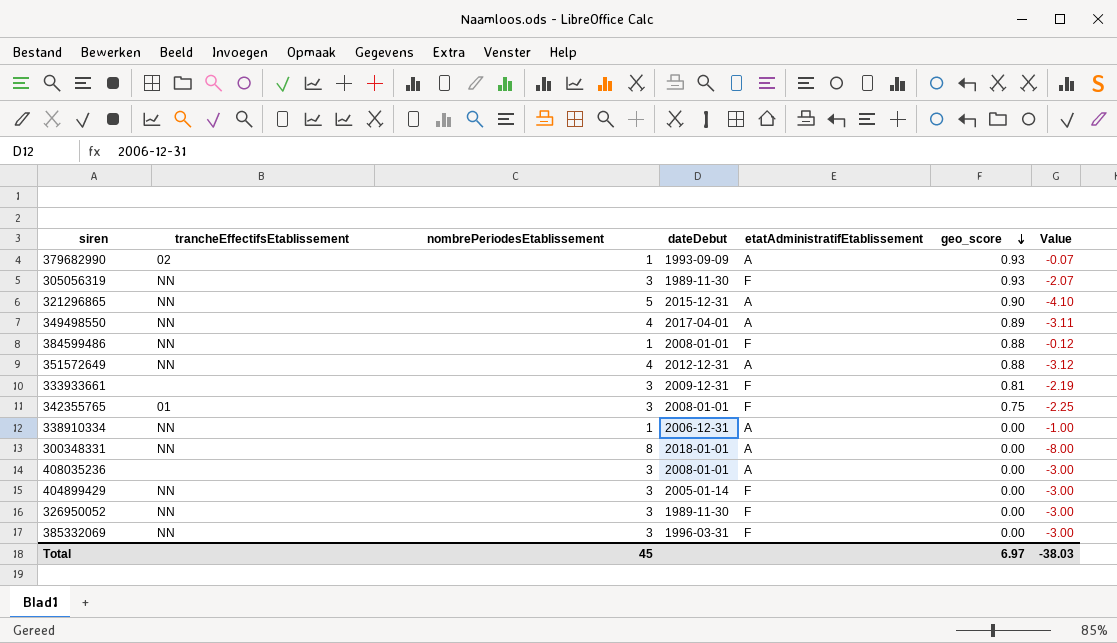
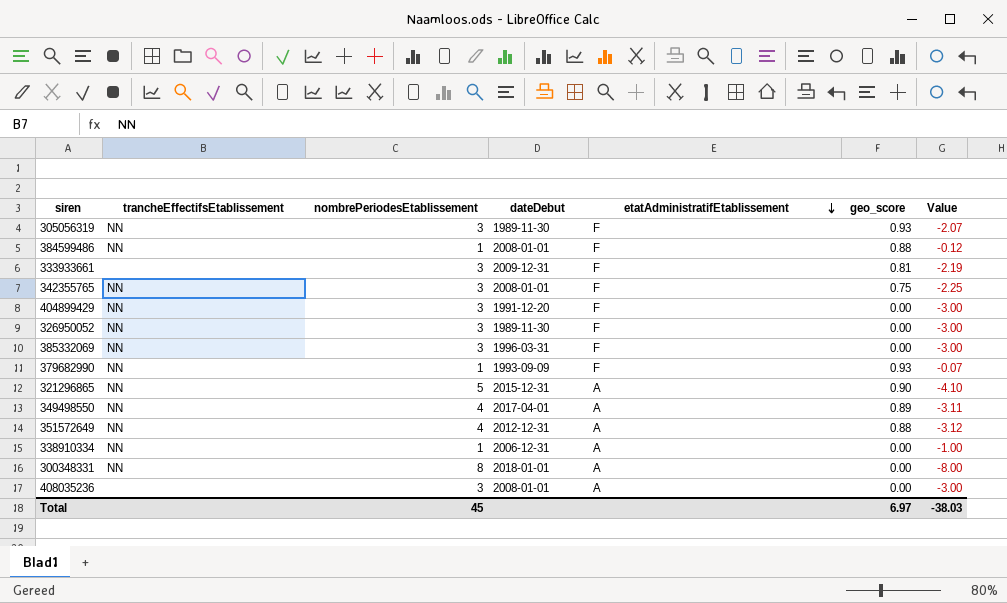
row order: geo_score descending -> etatAdministratifEtablissement descending
342355765 | trancheEffectifsEtablissement: 01 -> NN
404899429 | dateDebut: 2005-01-14 -> 1991-12-20
379682990 | trancheEffectifsEtablissement: 02 -> NN
379682990 | etatAdministratifEtablissement: A -> F

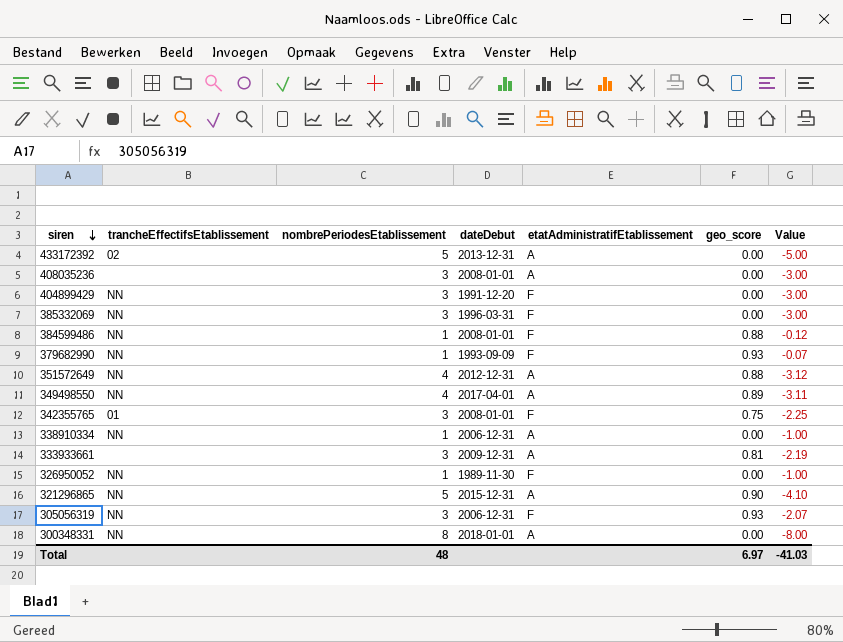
row order: etatAdministratifEtablissement descending -> siren descending
row 433172392: none -> 02 | 5 | 2013-12-31 | A | 0.00 | -5.00
342355765 | trancheEffectifsEtablissement: NN -> 01
333933661 | etatAdministratifEtablissement: F -> A
326950052 | nombrePeriodesEtablissement: 3 -> 1
326950052 | Value: -3.00 -> -1.00
305056319 | dateDebut: 1989-11-30 -> 2006-12-31
Total | nombrePeriodesEtablissement: 45 -> 48
Total | Value: -38.03 -> -41.03

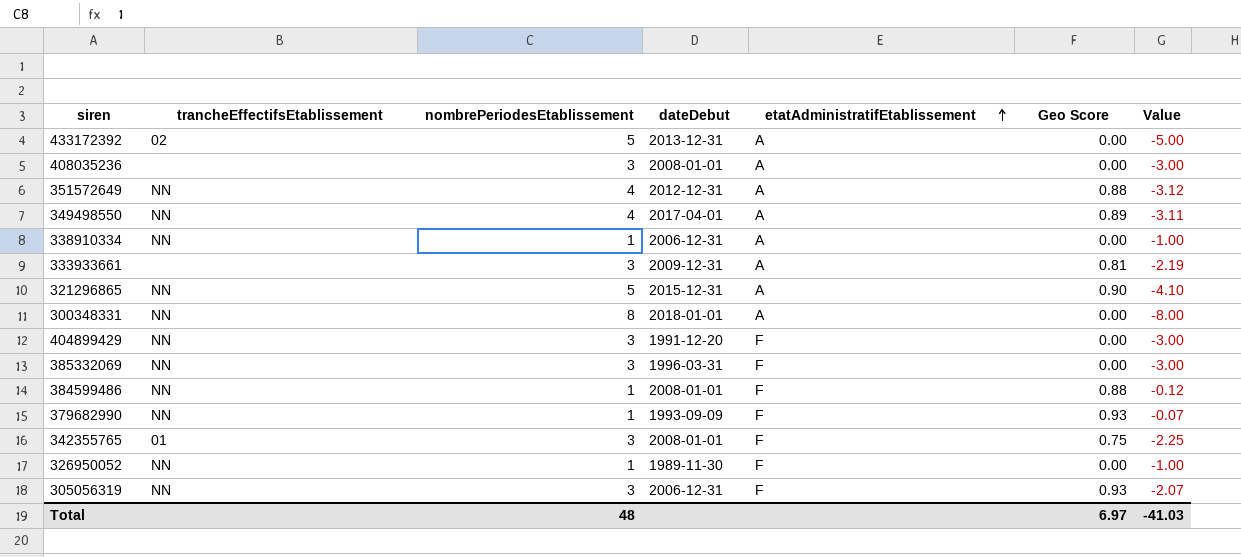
row order: siren descending -> etatAdministratifEtablissement ascending
column name: geo_score -> Geo Score

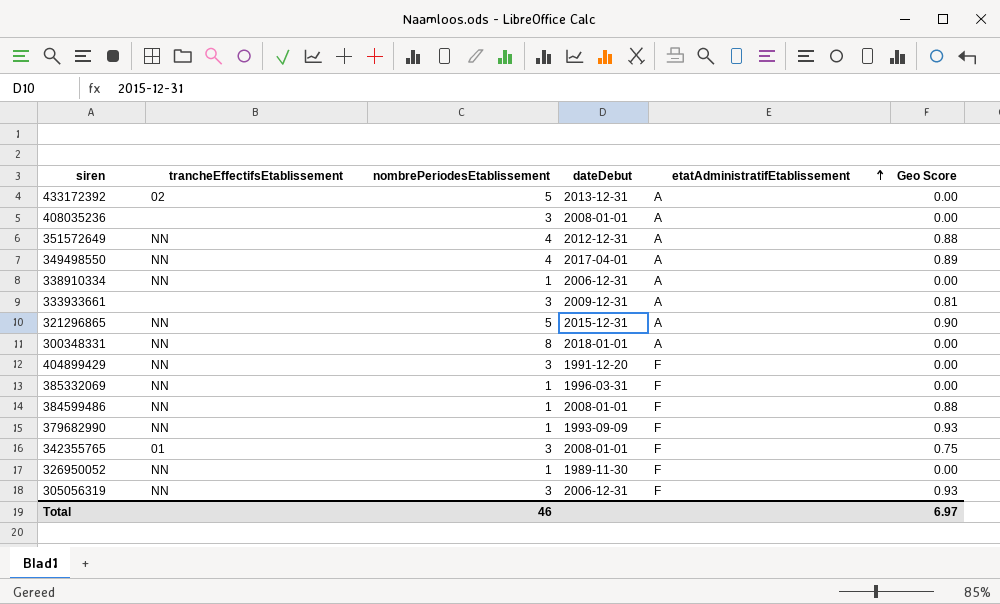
column Value | formula: [Geo Score] - [nombrePeriodesEtablissement] -> none
385332069 | nombrePeriodesEtablissement: 3 -> 1
Total | nombrePeriodesEtablissement: 48 -> 46

